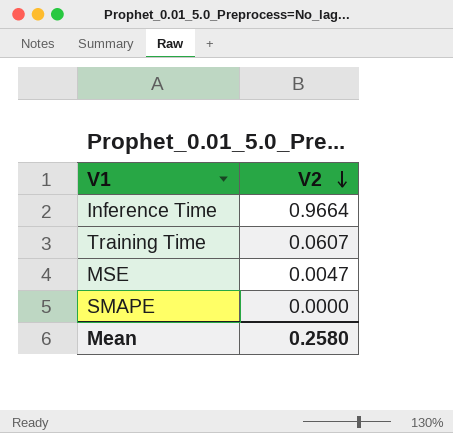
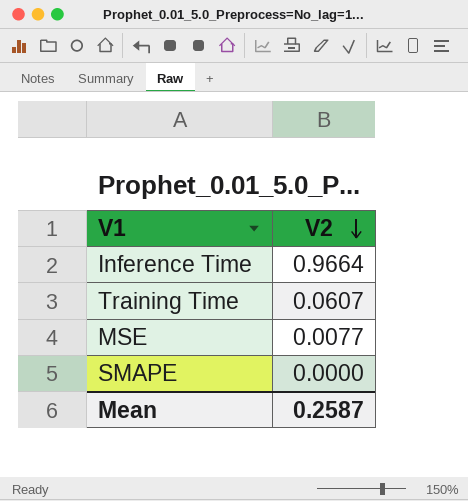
MSE | V2: 0.0047 -> 0.0077
Mean | V2: 0.2580 -> 0.2587

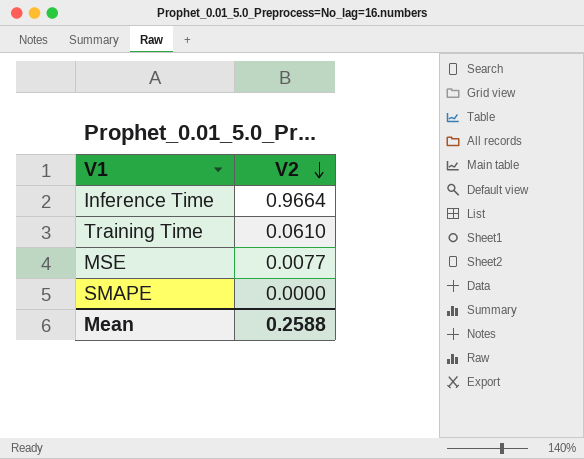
Training Time | V2: 0.0607 -> 0.0610
Mean | V2: 0.2587 -> 0.2588

